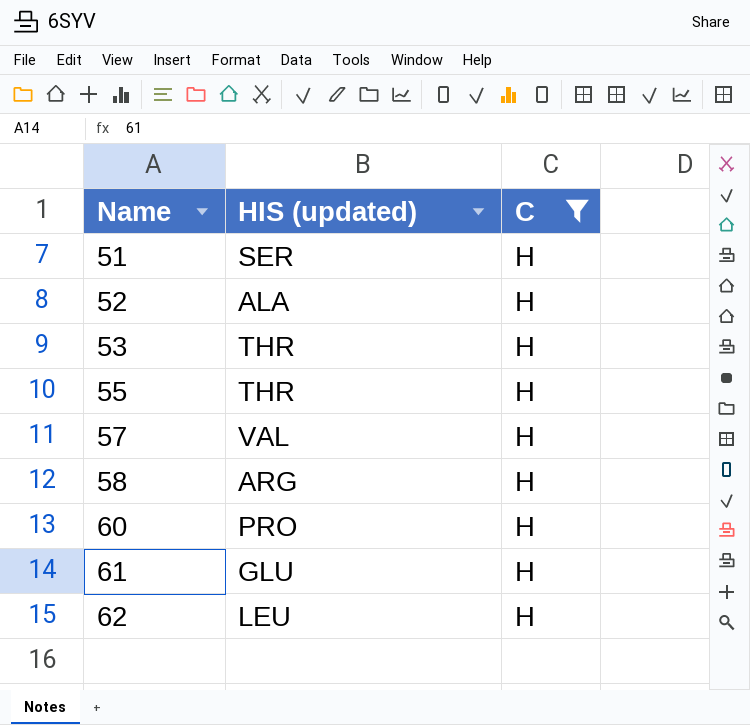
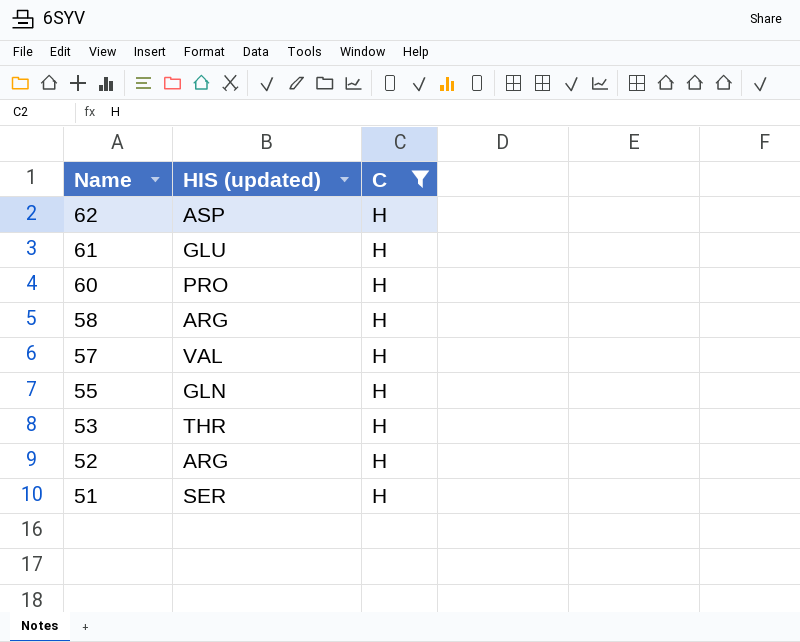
row order: Name ascending -> Name descending
62 | HIS (updated): LEU -> ASP
55 | HIS (updated): THR -> GLN
52 | HIS (updated): ALA -> ARG

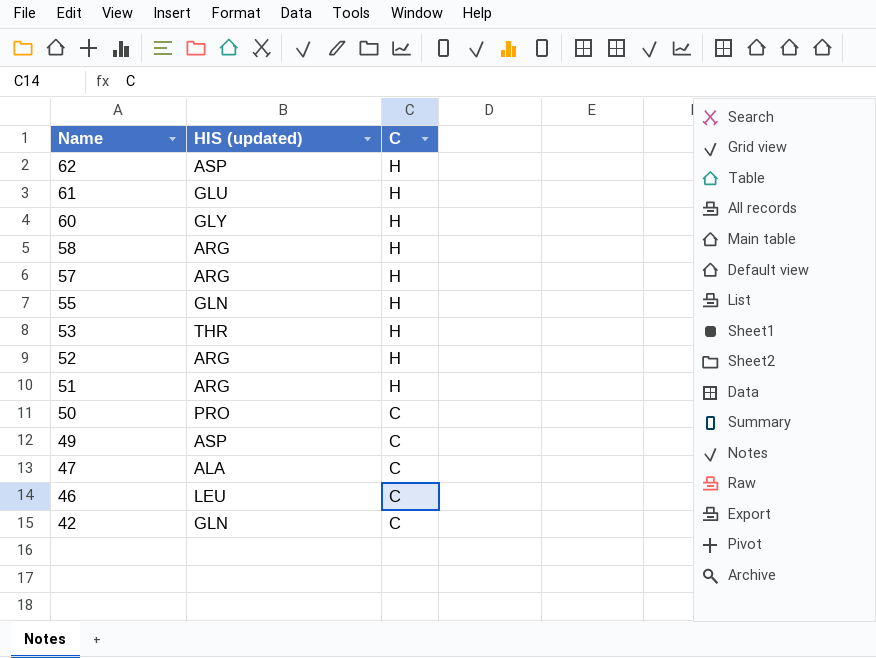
filter: C = H -> none
60 | HIS (updated): PRO -> GLY
57 | HIS (updated): VAL -> ARG
51 | HIS (updated): SER -> ARG

